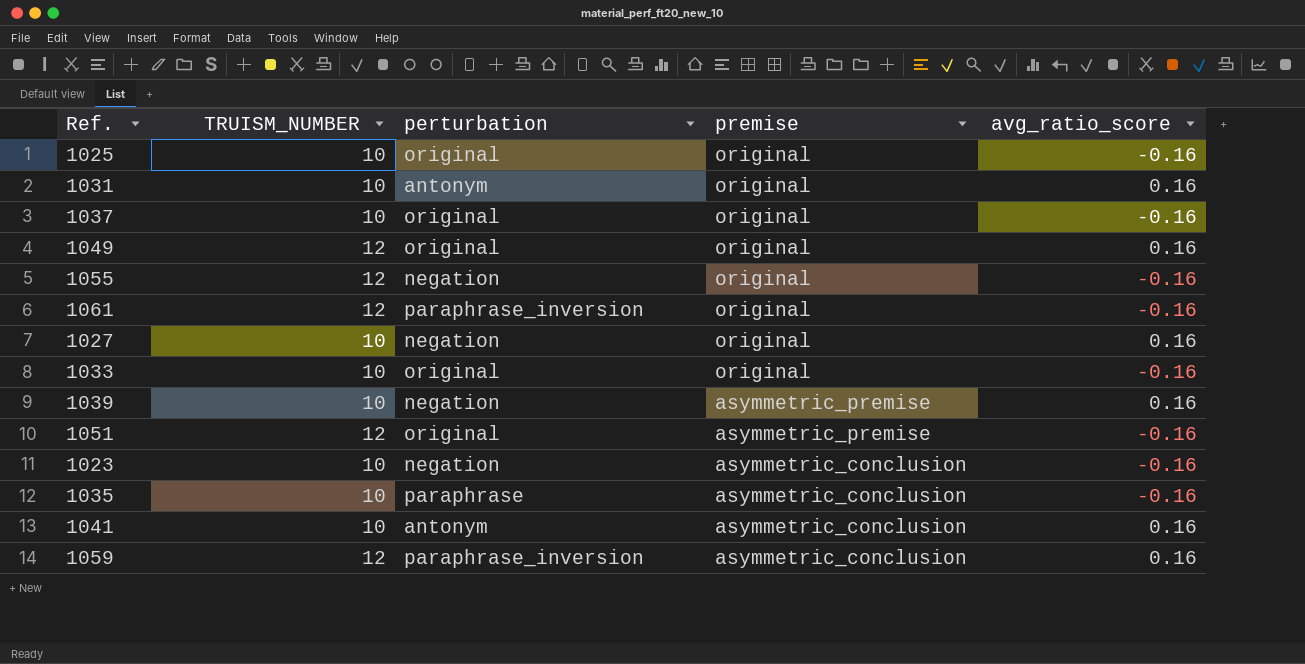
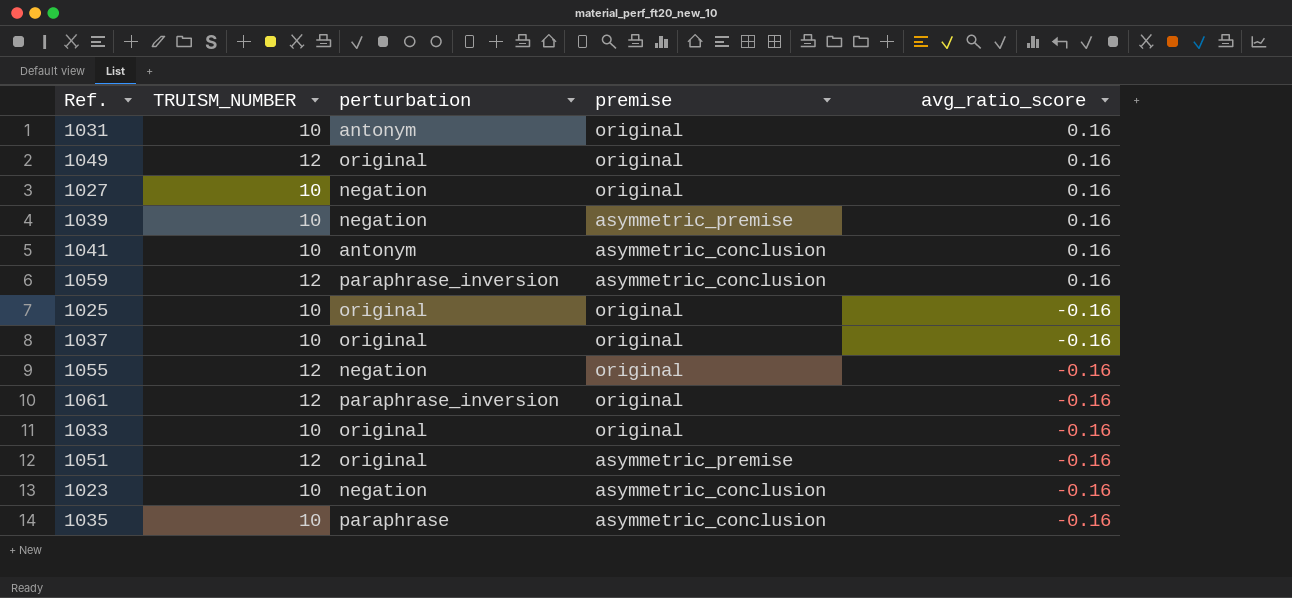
row order: premise descending -> avg_ratio_score descending

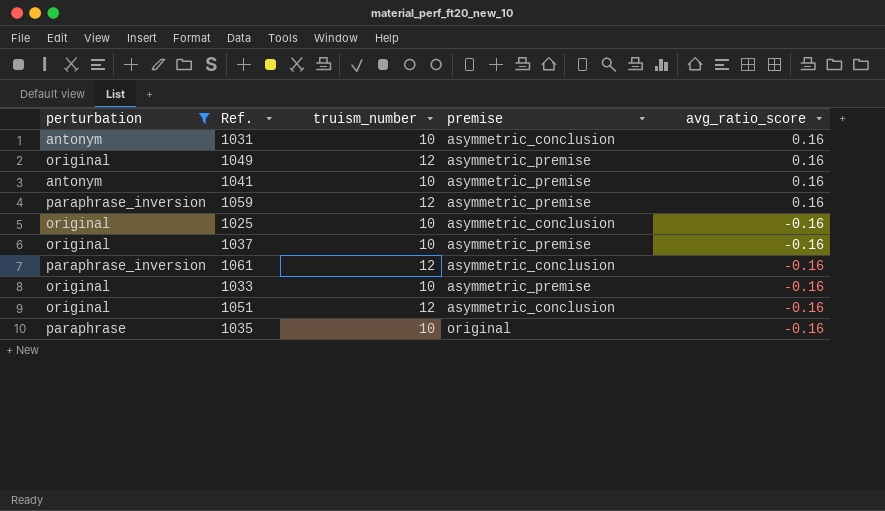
filter: none -> perturbation != negation
column perturbation | position: 3 -> 1
column name: TRUISM_NUMBER -> truism_number
1031 | premise: original -> asymmetric_conclusion
1049 | premise: original -> asymmetric_premise
1041 | premise: asymmetric_conclusion -> asymmetric_premise
1059 | premise: asymmetric_conclusion -> asymmetric_premise
1025 | premise: original -> asymmetric_conclusion
1037 | premise: original -> asymmetric_premise
1061 | premise: original -> asymmetric_conclusion
1033 | premise: original -> asymmetric_premise
1051 | premise: asymmetric_premise -> asymmetric_conclusion
1035 | premise: asymmetric_conclusion -> original

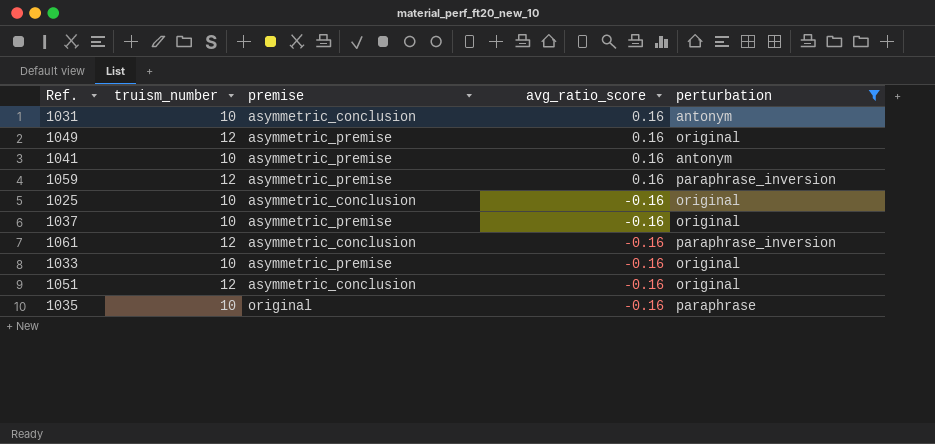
column perturbation | position: 1 -> 5

